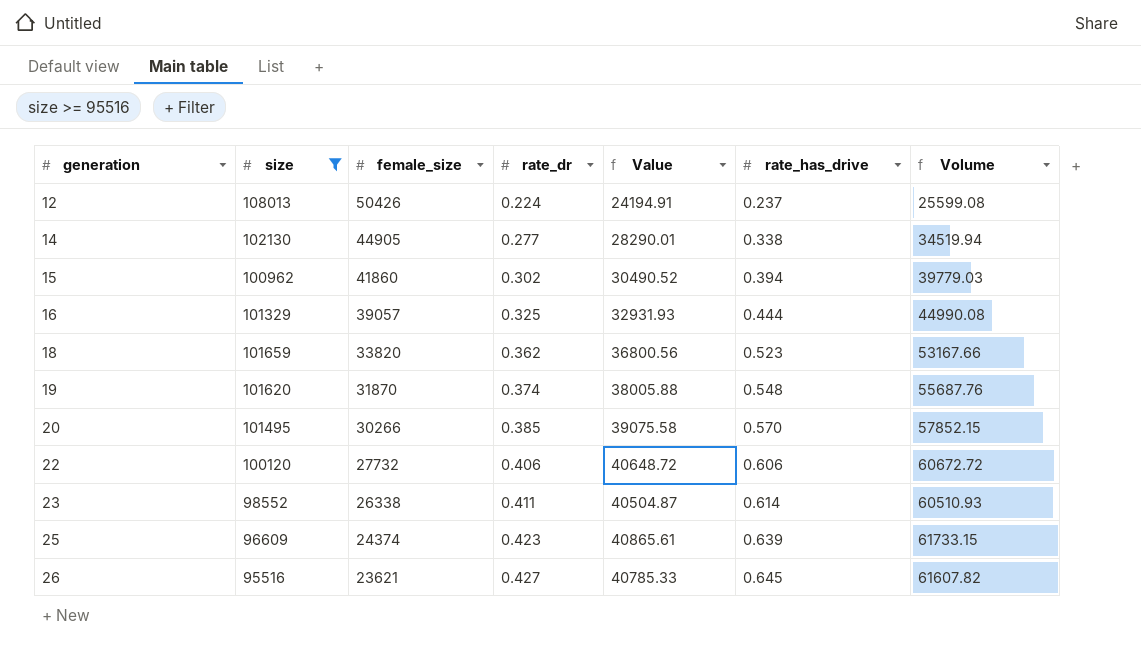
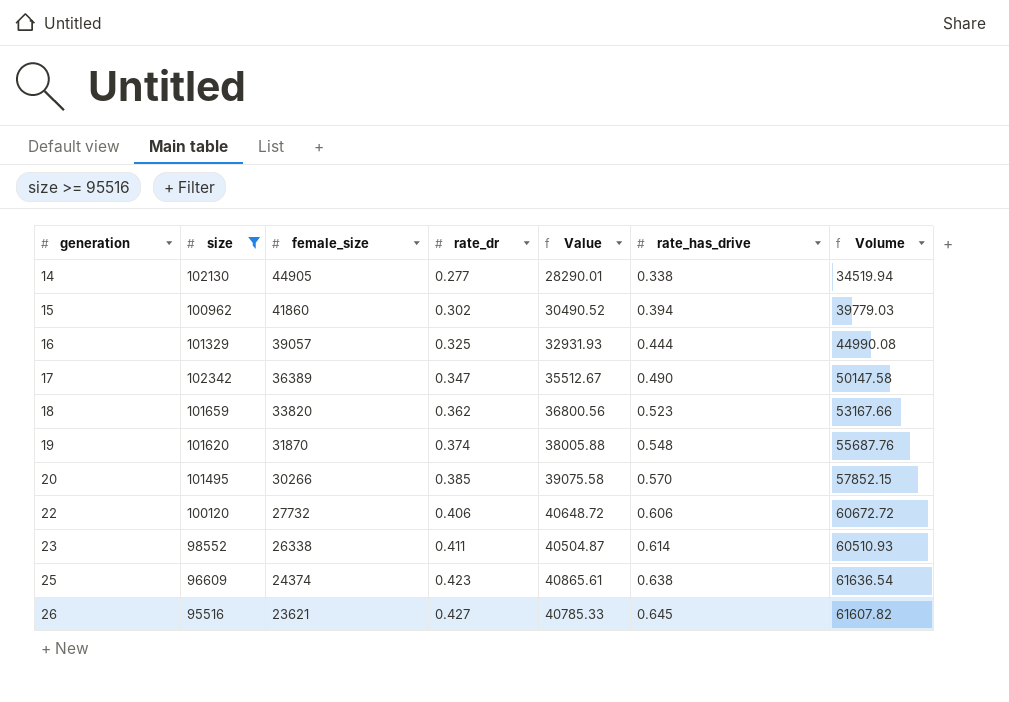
row 12: 108013 | 50426 | 0.224 | 24194.91 | 0.237 | 25599.08 -> none
row 17: none -> 102342 | 36389 | 0.347 | 35512.67 | 0.490 | 50147.58
25 | rate_has_drive: 0.639 -> 0.638
25 | Volume: 61733.15 -> 61636.54

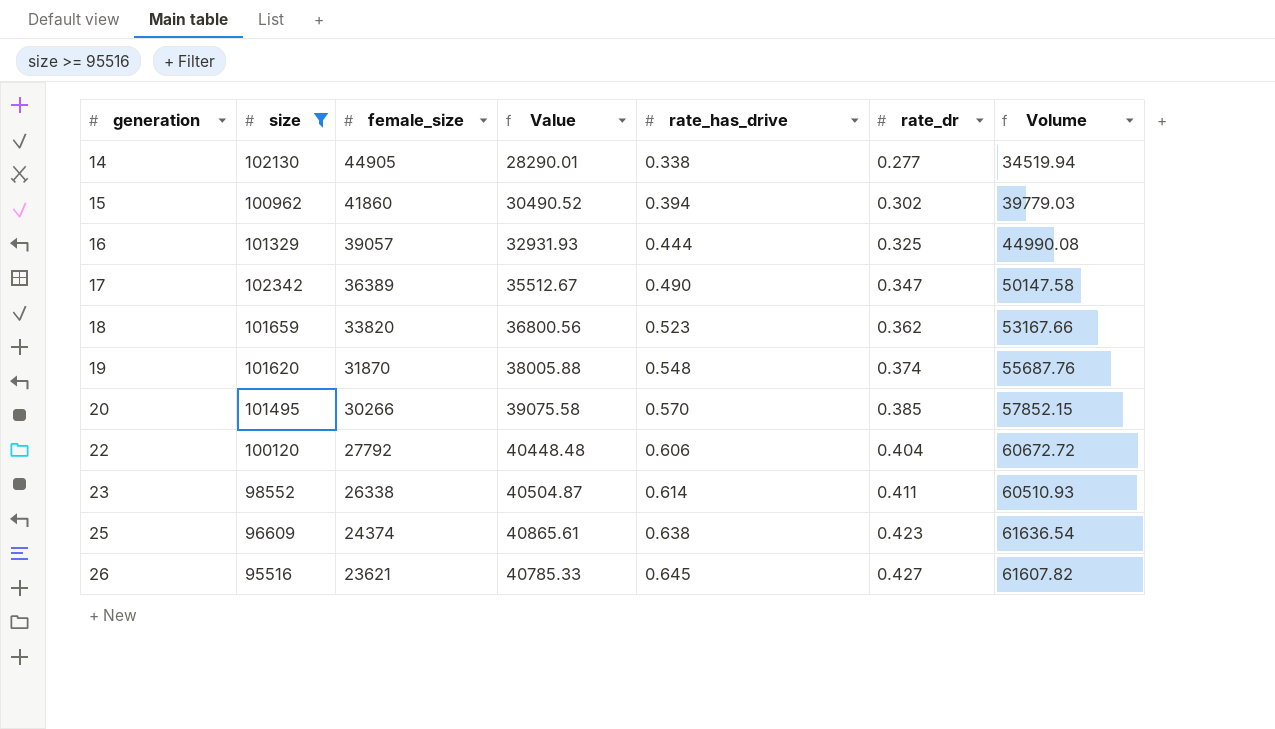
column rate_dr | position: 4 -> 6
22 | female_size: 27732 -> 27792
22 | Value: 40648.72 -> 40448.48
22 | rate_dr: 0.406 -> 0.404

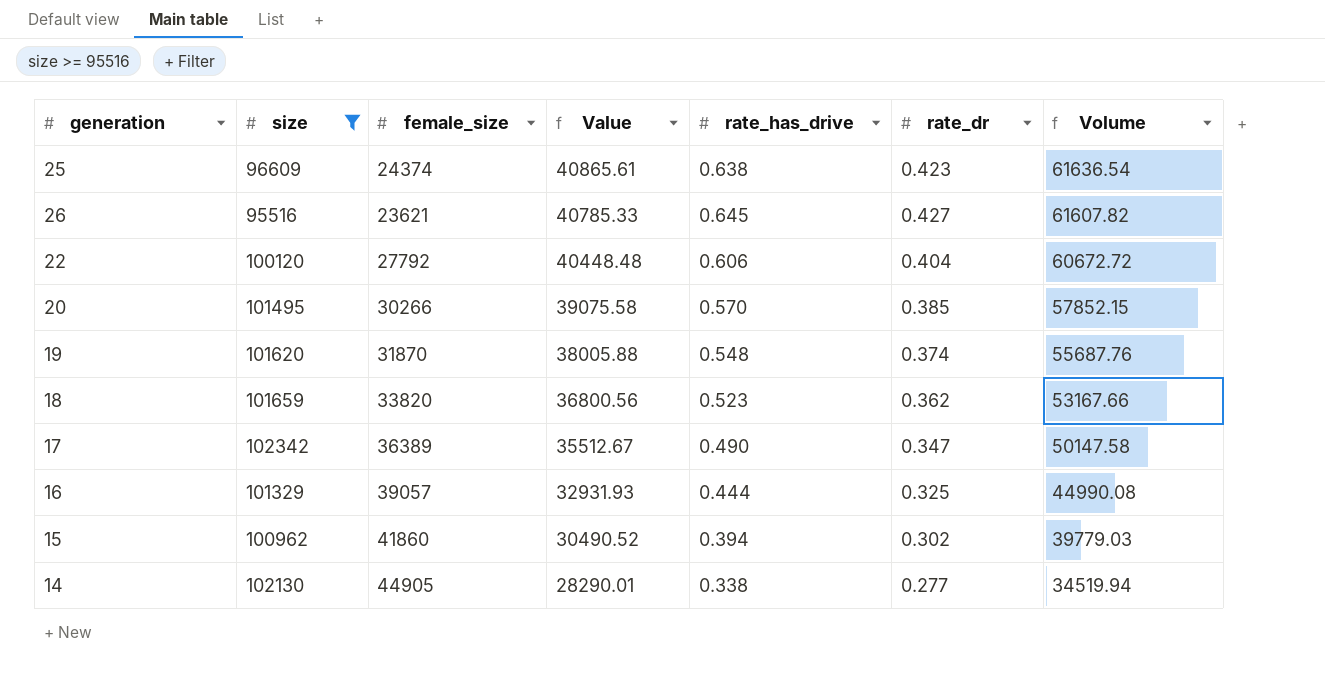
row order: generation ascending -> Value descending
row 23: 98552 | 26338 | 40504.87 | 0.614 | 0.411 | 60510.93 -> none

